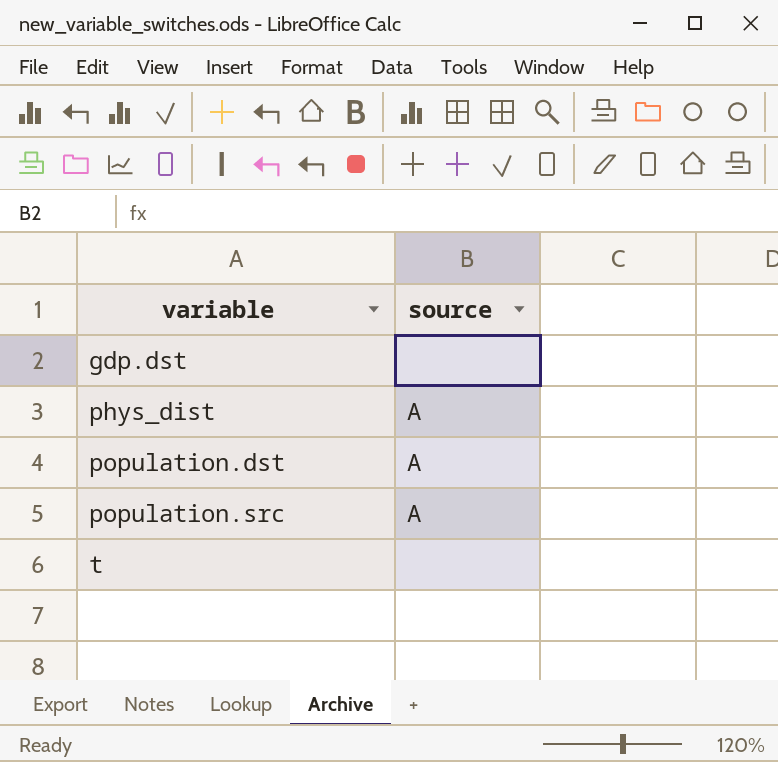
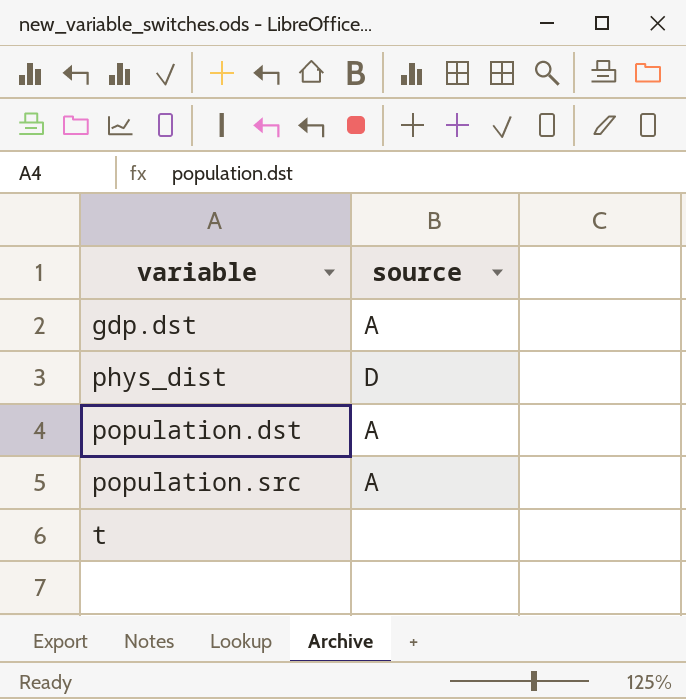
gdp.dst | source: none -> A
phys_dist | source: A -> D

